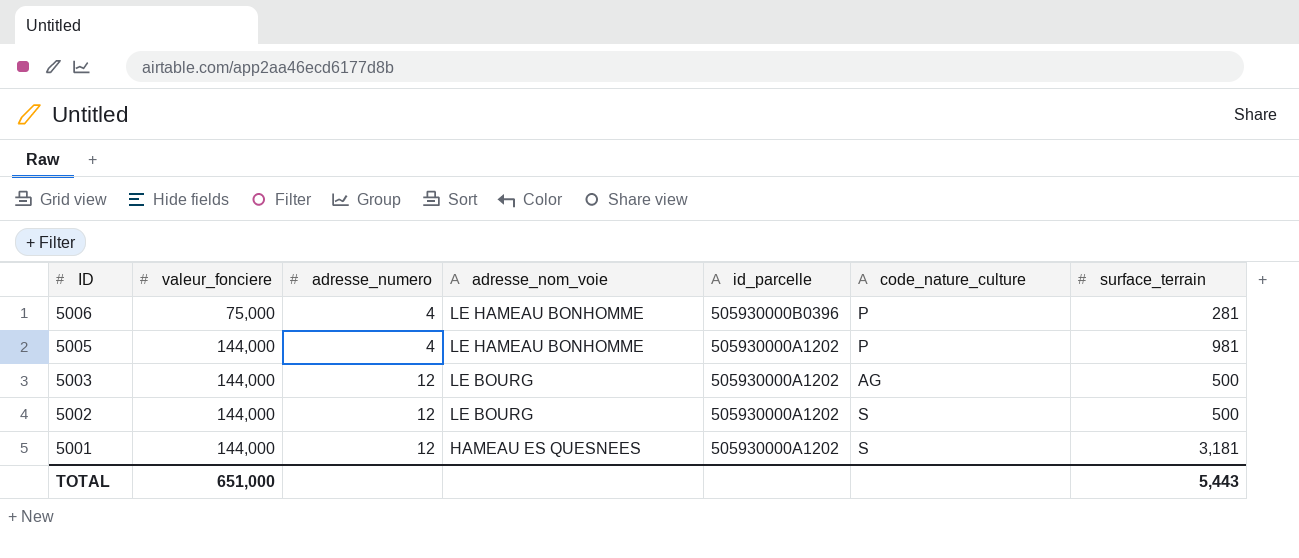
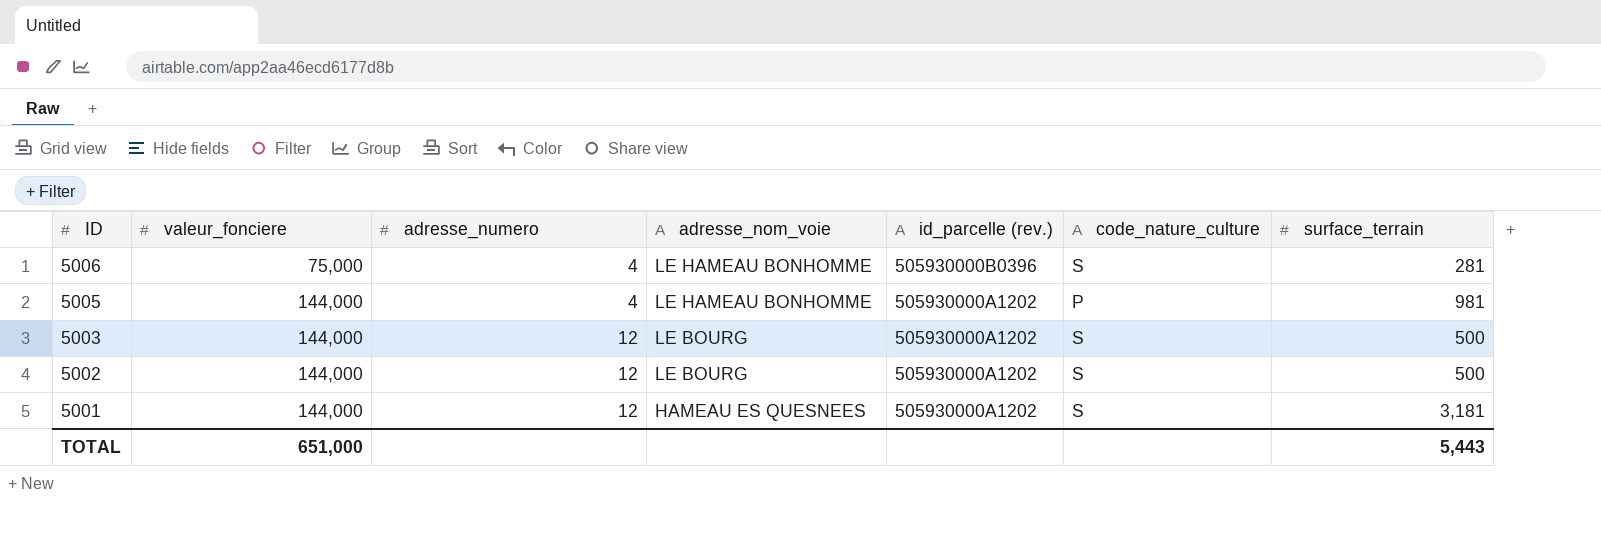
column name: id_parcelle -> id_parcelle (rev.)
5006 | code_nature_culture: P -> S
5003 | code_nature_culture: AG -> S

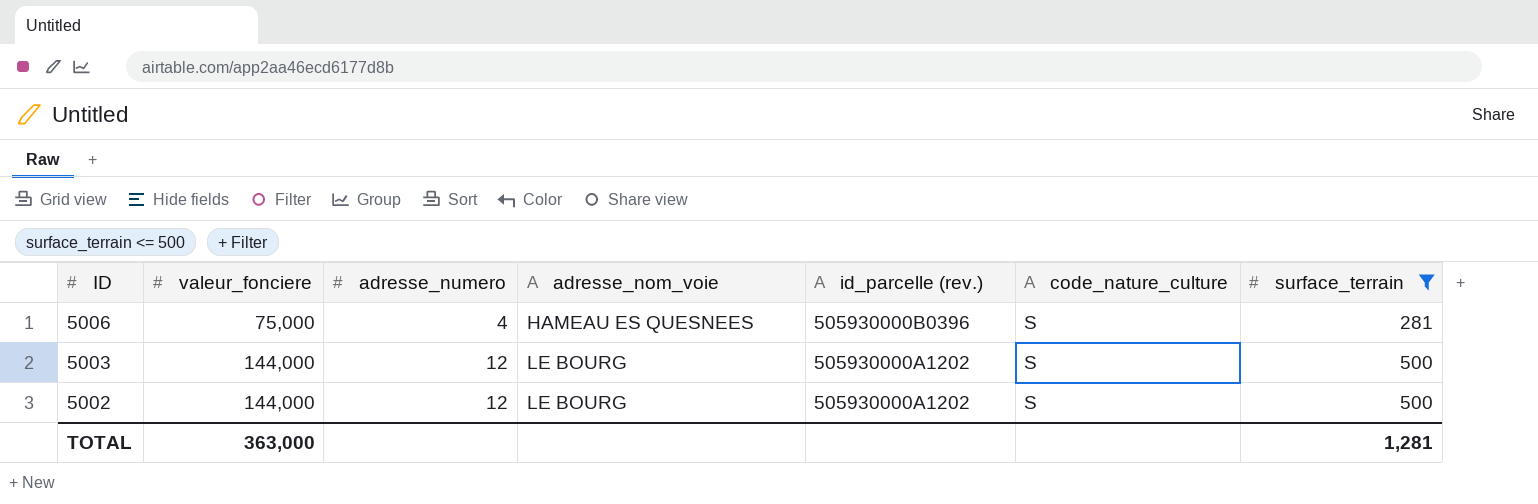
filter: none -> surface_terrain <= 500
5006 | adresse_nom_voie: LE HAMEAU BONHOMME -> HAMEAU ES QUESNEES
TOTAL | valeur_fonciere: 651,000 -> 363,000
TOTAL | surface_terrain: 5,443 -> 1,281

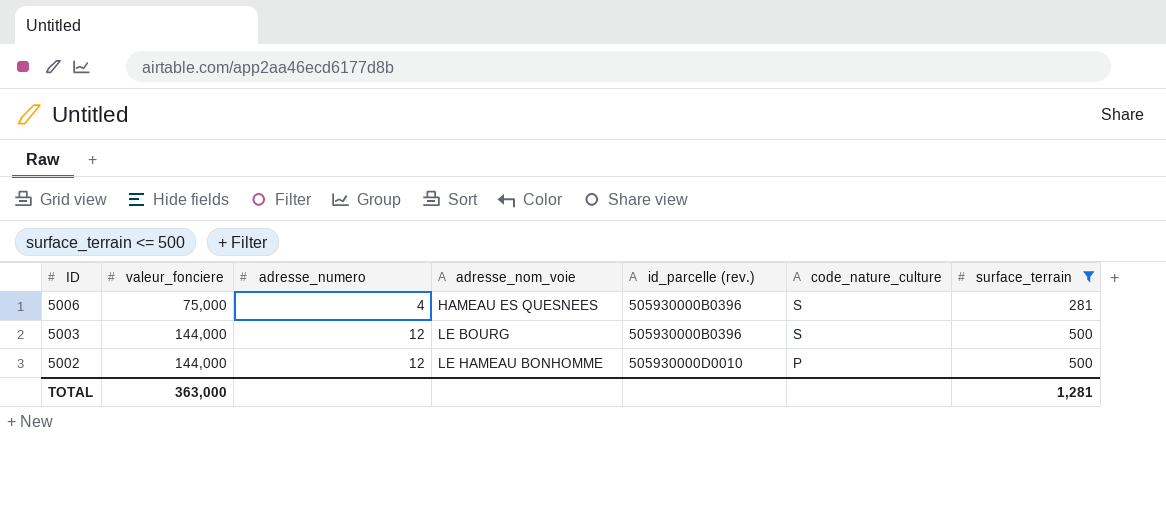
5003 | id_parcelle (rev.): 505930000A1202 -> 505930000B0396
5002 | adresse_nom_voie: LE BOURG -> LE HAMEAU BONHOMME
5002 | id_parcelle (rev.): 505930000A1202 -> 505930000D0010
5002 | code_nature_culture: S -> P

